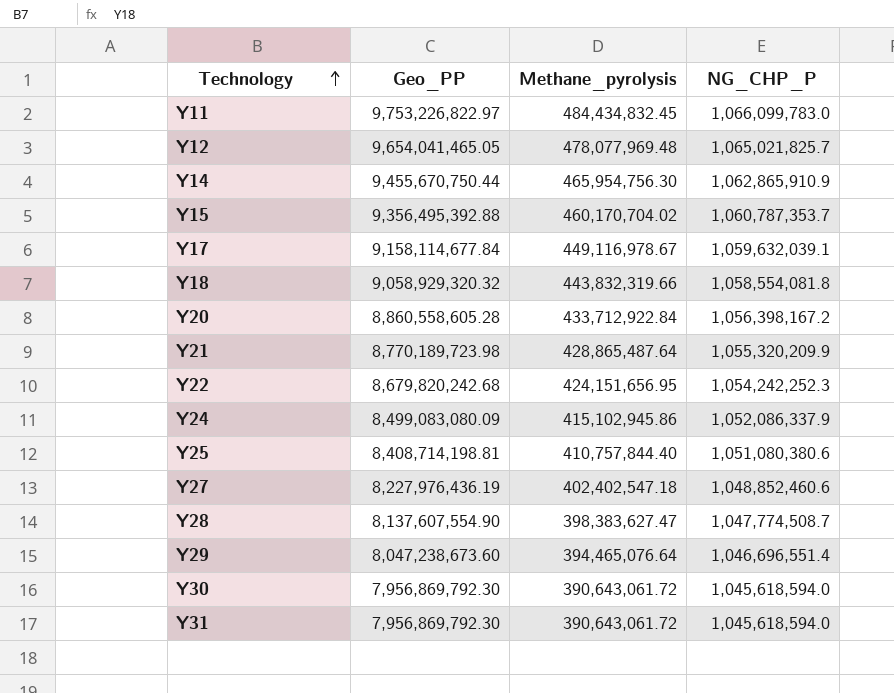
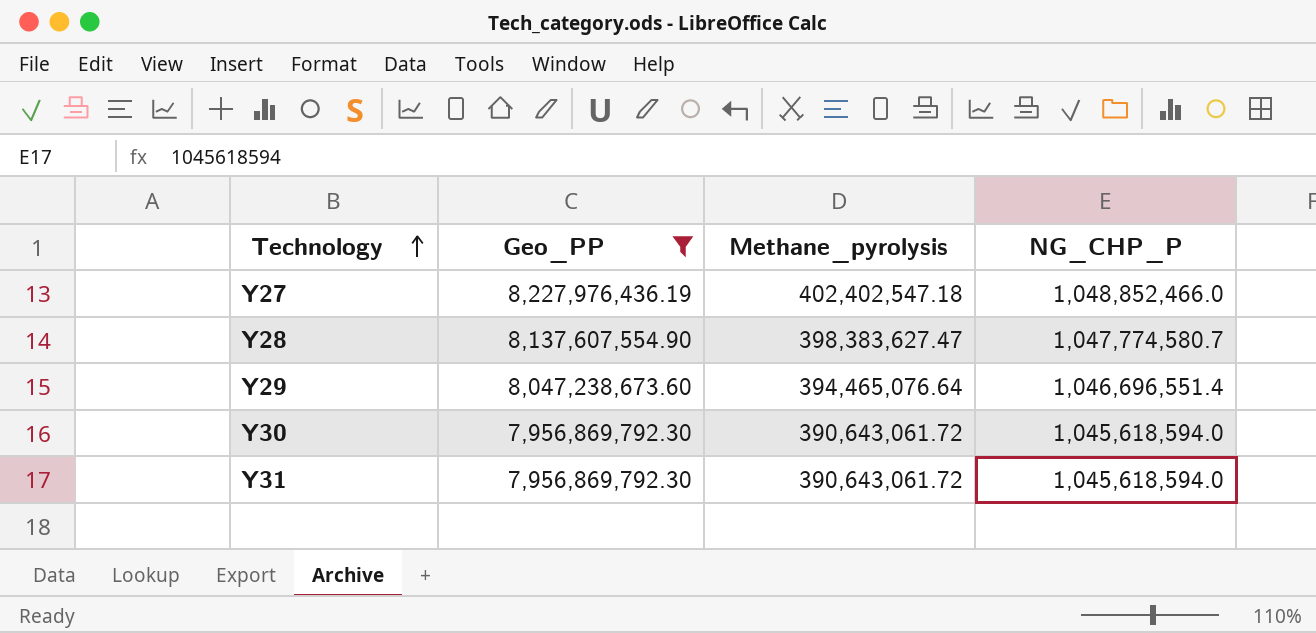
filter: none -> Geo_PP <= 8,227,976,436.19
Y27 | NG_CHP_P: 1,048,852,460.6 -> 1,048,852,466.0
Y28 | NG_CHP_P: 1,047,774,508.7 -> 1,047,774,580.7

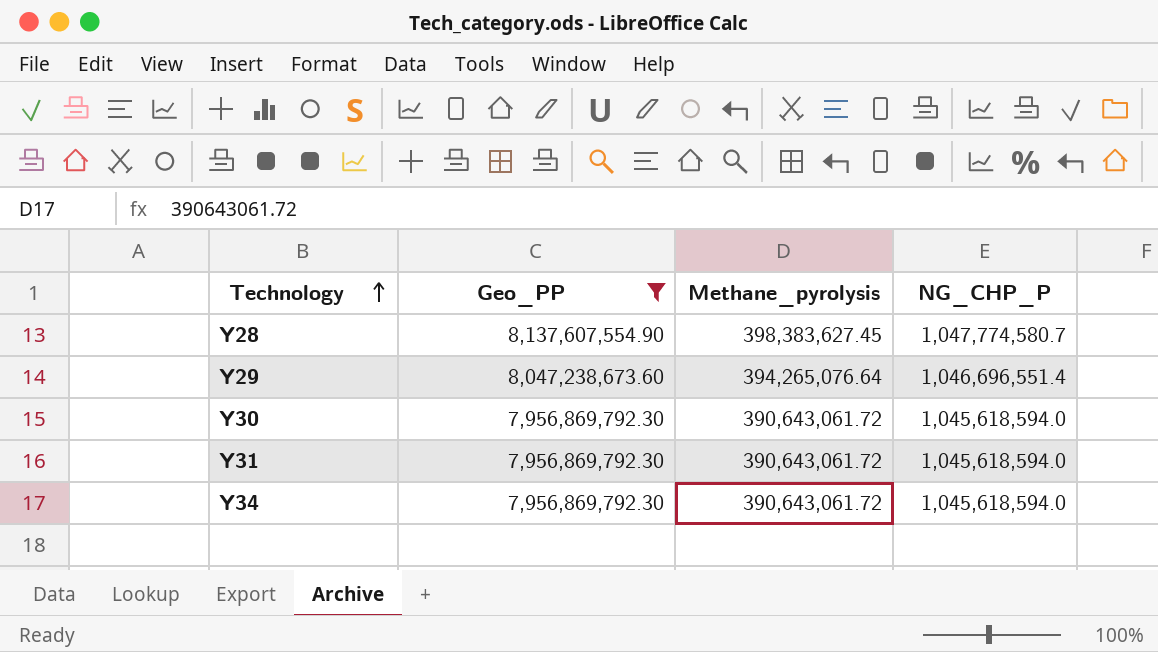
row Y27: 8,227,976,436.19 | 402,402,547.18 | 1,048,852,466.0 -> none
Y28 | Methane_pyrolysis: 398,383,627.47 -> 398,383,627.45
Y29 | Methane_pyrolysis: 394,465,076.64 -> 394,265,076.64
row Y34: none -> 7,956,869,792.30 | 390,643,061.72 | 1,045,618,594.0

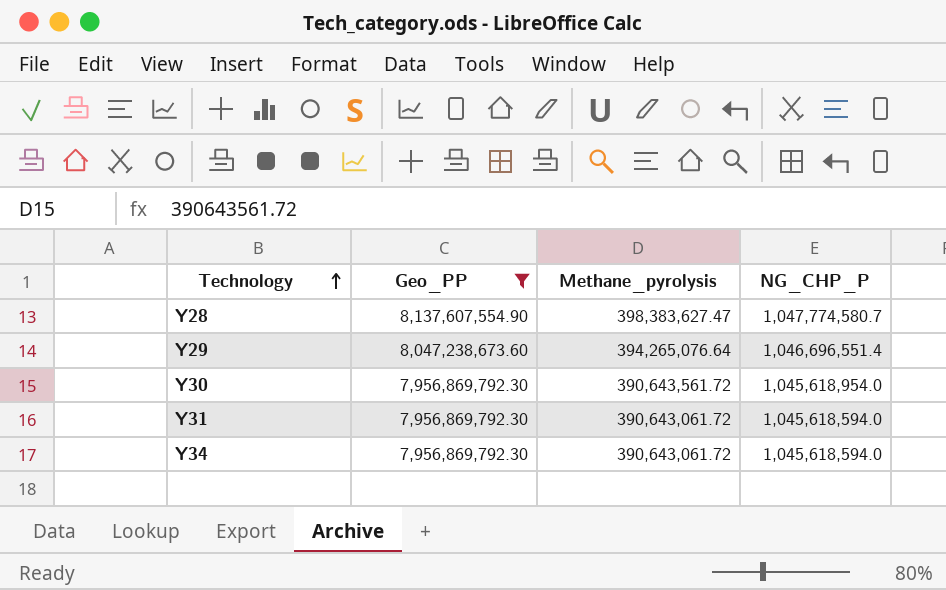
Y28 | Methane_pyrolysis: 398,383,627.45 -> 398,383,627.47
Y30 | Methane_pyrolysis: 390,643,061.72 -> 390,643,561.72
Y30 | NG_CHP_P: 1,045,618,594.0 -> 1,045,618,954.0

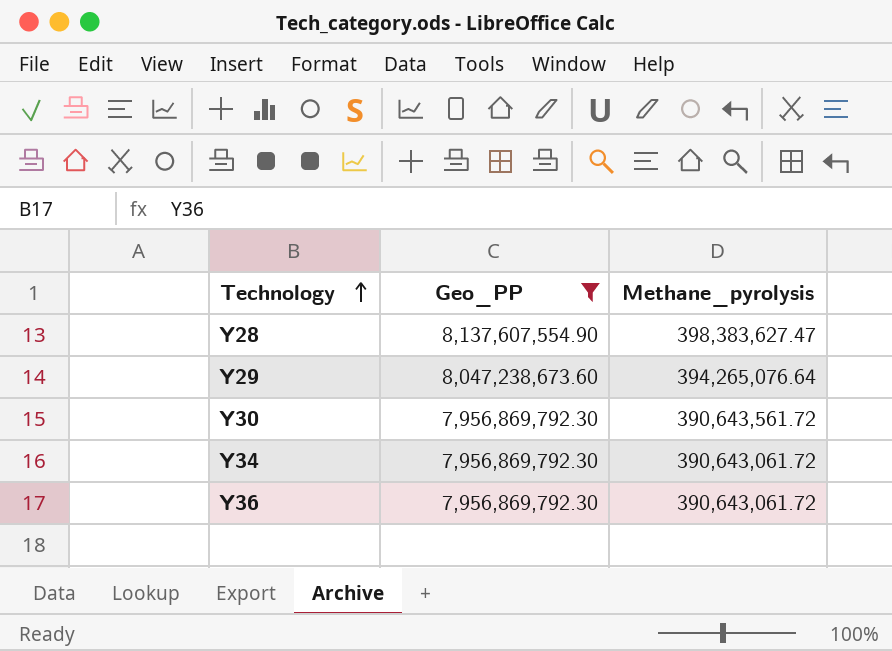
column NG_CHP_P | position: 4 -> none
row Y31: 7,956,869,792.30 | 390,643,061.72 | 1,045,618,594.0 -> none
row Y36: none -> 7,956,869,792.30 | 390,643,061.72

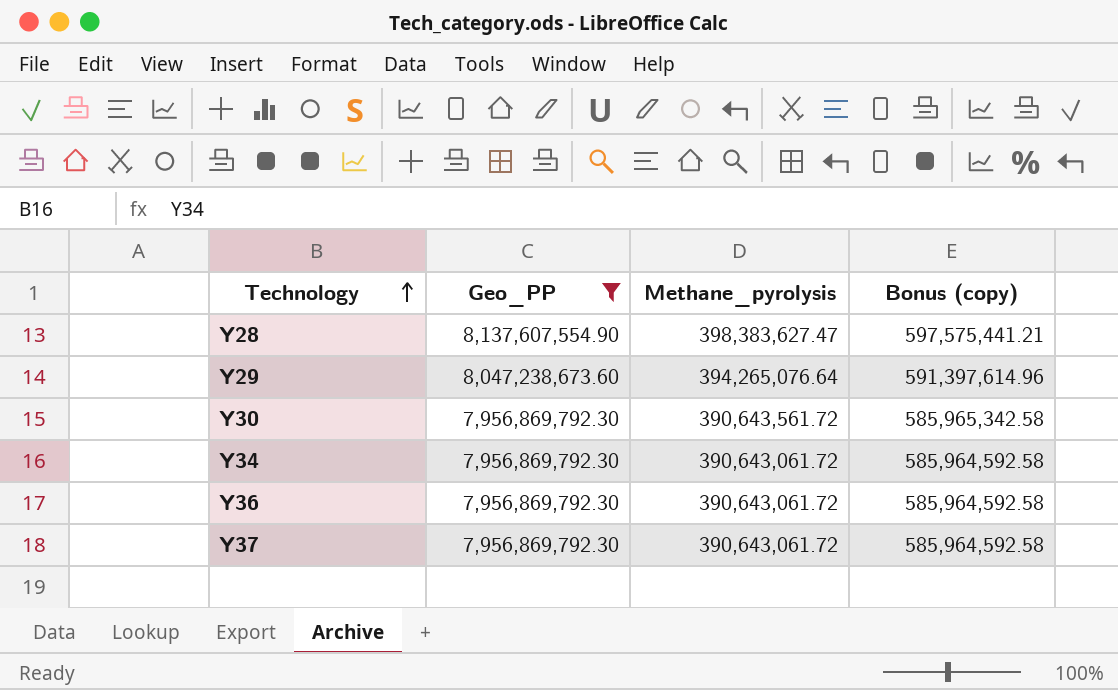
column Bonus (copy) | formula: none -> [Methane_pyrolysis] * 1.5
row Y37: none -> 7,956,869,792.30 | 390,643,061.72 | 585,964,592.58

